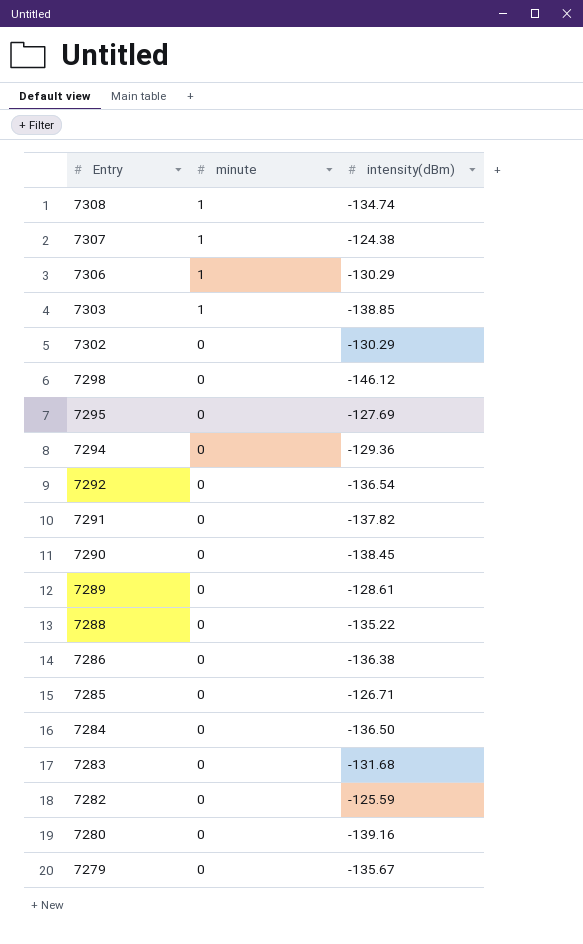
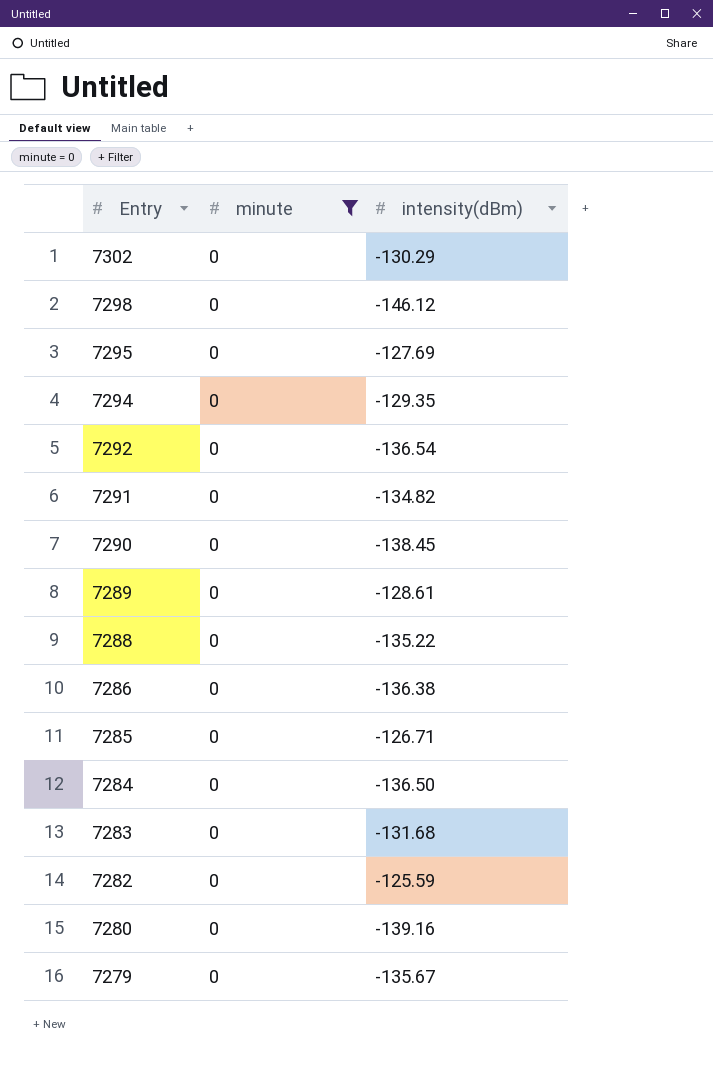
filter: none -> minute = 0
7294 | intensity(dBm): -129.36 -> -129.35
7291 | intensity(dBm): -137.82 -> -134.82

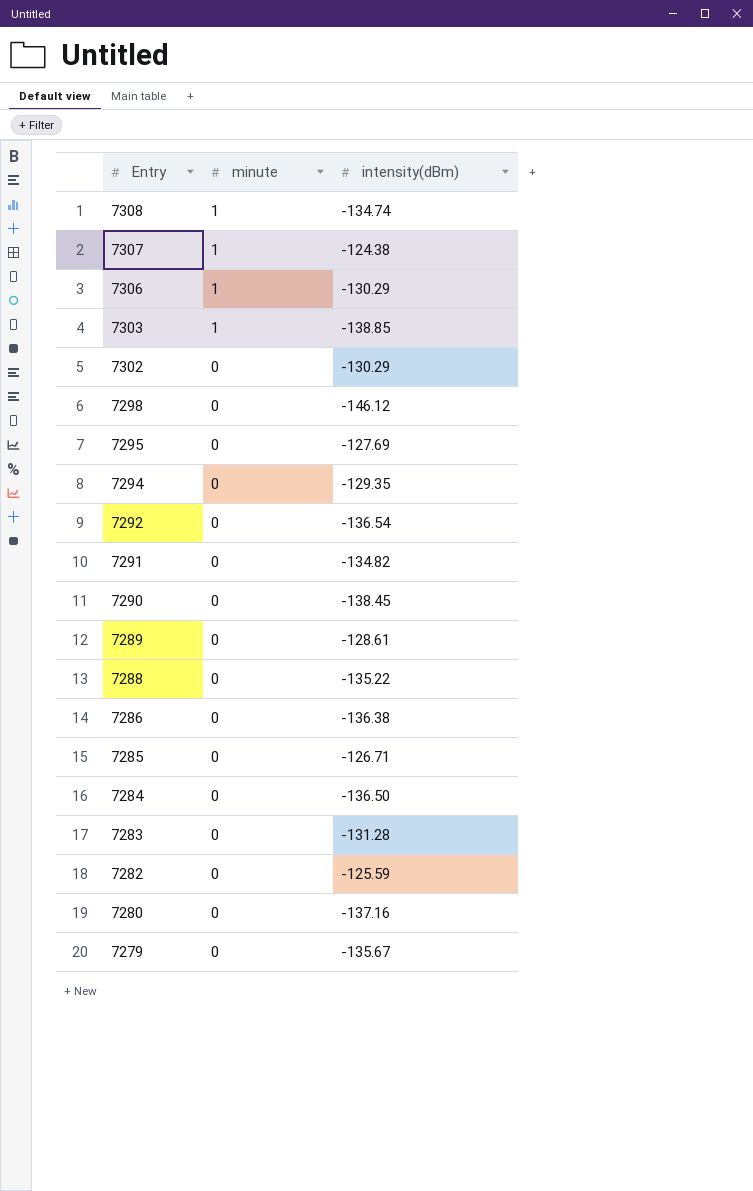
filter: minute = 0 -> none
7283 | intensity(dBm): -131.68 -> -131.28
7280 | intensity(dBm): -139.16 -> -137.16

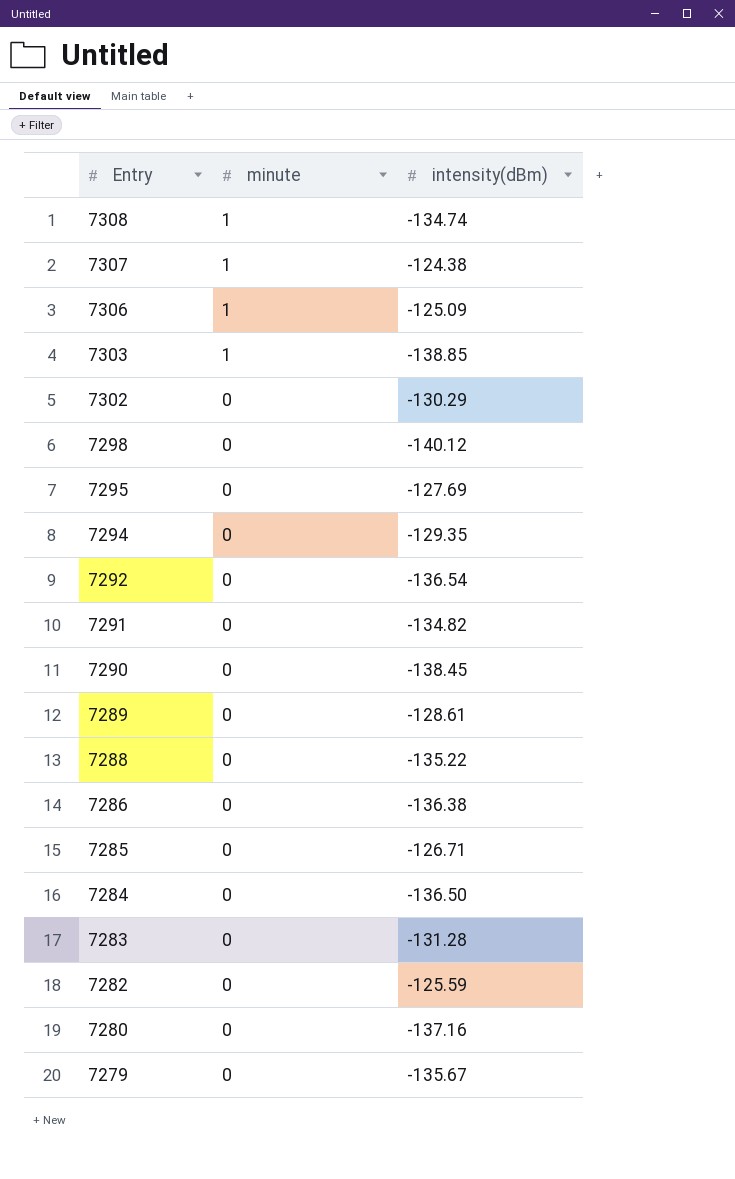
7306 | intensity(dBm): -130.29 -> -125.09
7298 | intensity(dBm): -146.12 -> -140.12

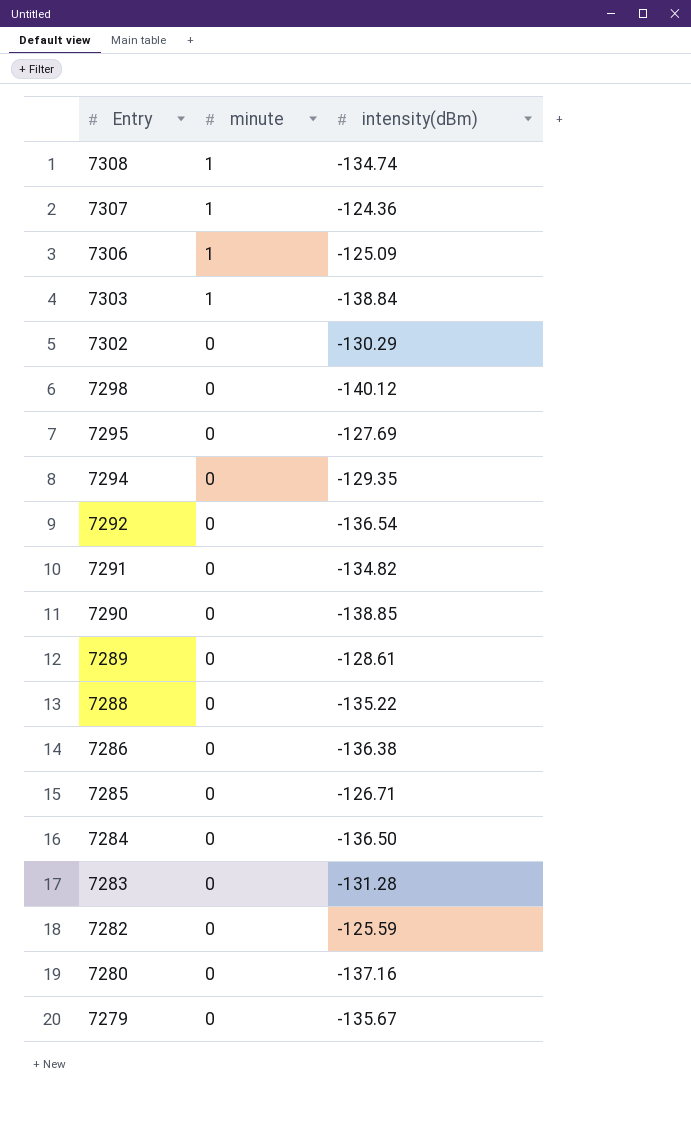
7307 | intensity(dBm): -124.38 -> -124.36
7303 | intensity(dBm): -138.85 -> -138.84
7290 | intensity(dBm): -138.45 -> -138.85

